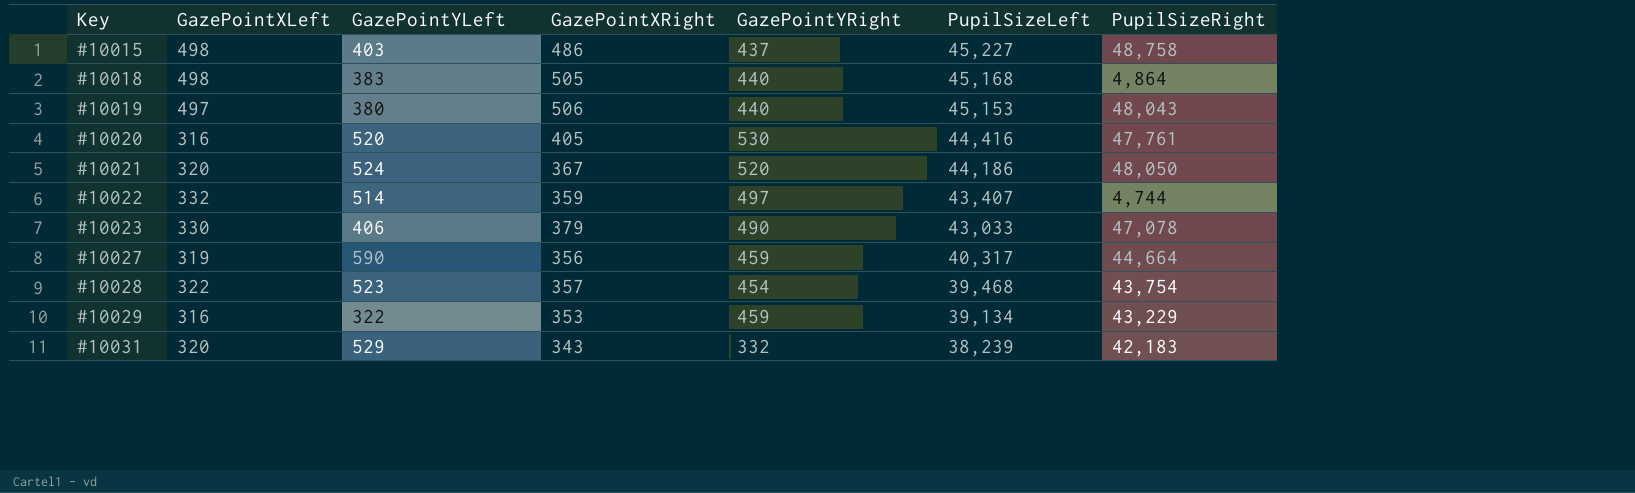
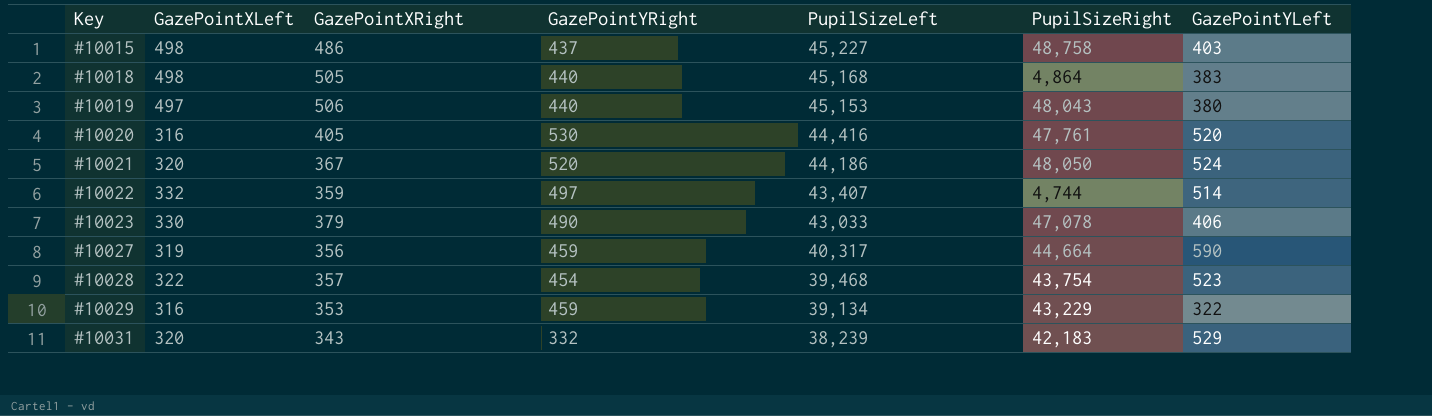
column GazePointYLeft | position: 3 -> 7

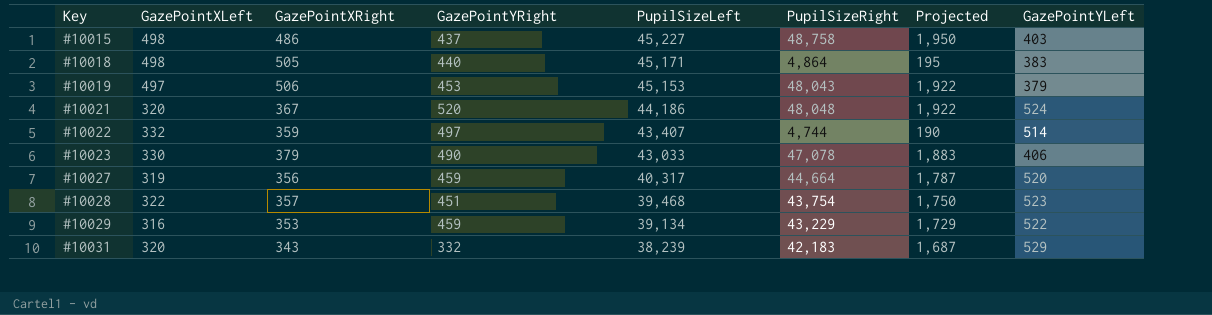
column Projected | formula: none -> [PupilSizeRight] * 0.04
row #10020: 316 | 405 | 530 | 44,416 | 47,761 | 520 -> none
#10018 | PupilSizeLeft: 45,168 -> 45,171
#10019 | GazePointYRight: 440 -> 453
#10019 | GazePointYLeft: 380 -> 379
#10021 | PupilSizeRight: 48,050 -> 48,048
#10027 | GazePointYLeft: 590 -> 520
#10028 | GazePointYRight: 454 -> 451
#10029 | GazePointYLeft: 322 -> 522

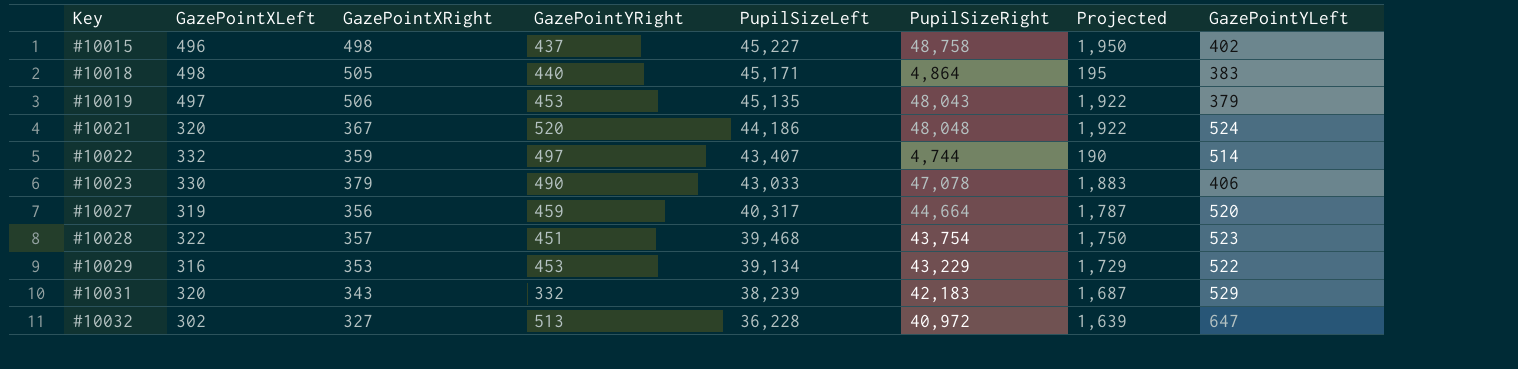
#10015 | GazePointXLeft: 498 -> 496
#10015 | GazePointXRight: 486 -> 498
#10015 | GazePointYLeft: 403 -> 402
#10019 | PupilSizeLeft: 45,153 -> 45,135
#10029 | GazePointYRight: 459 -> 453
row #10032: none -> 302 | 327 | 513 | 36,228 | 40,972 | 1,639 | 647

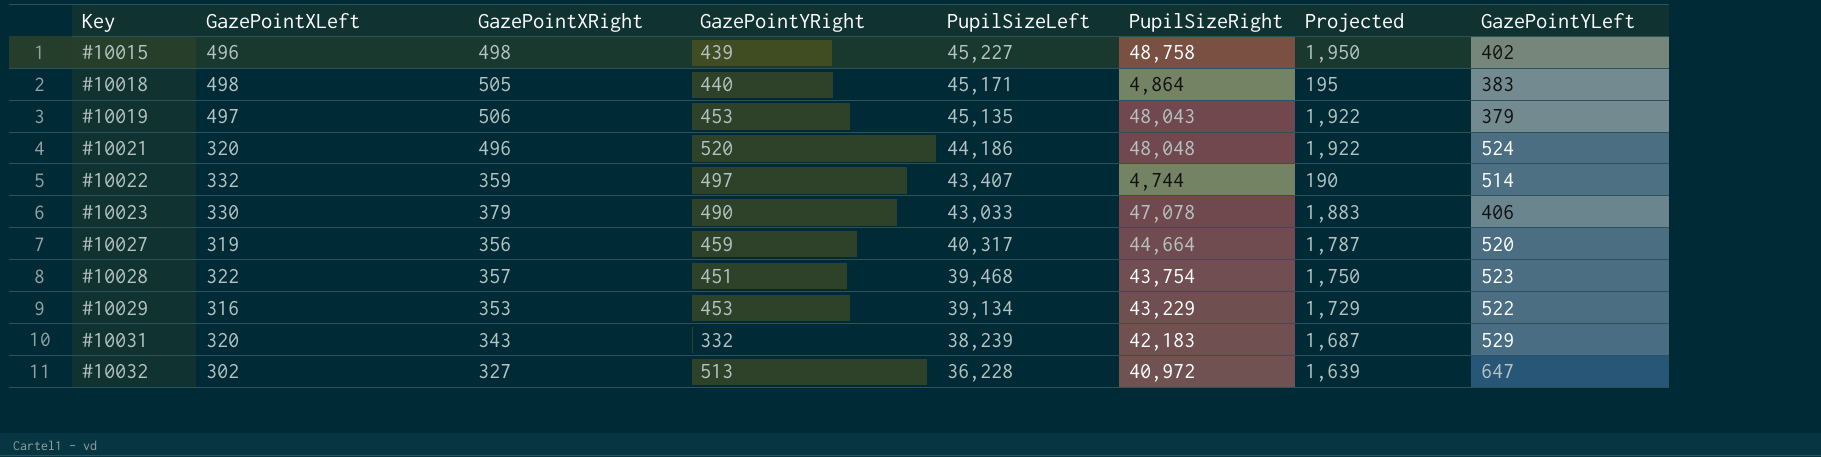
#10015 | GazePointYRight: 437 -> 439
#10021 | GazePointXRight: 367 -> 496

